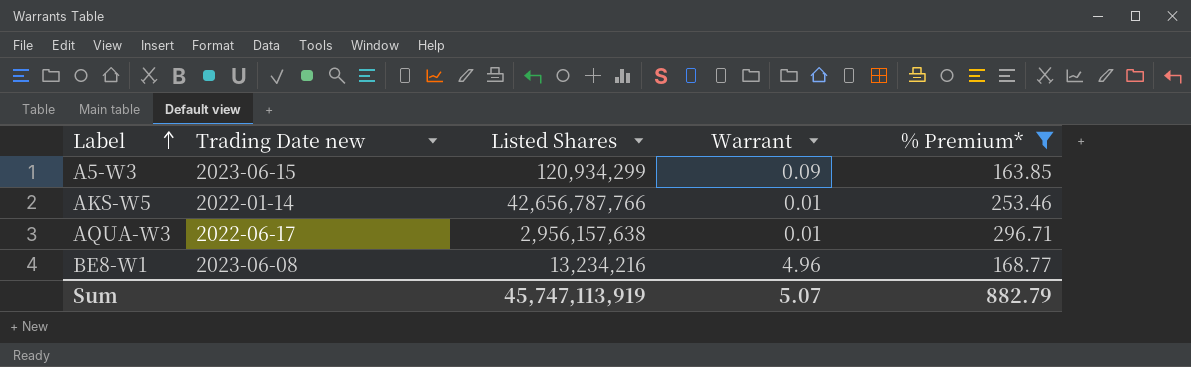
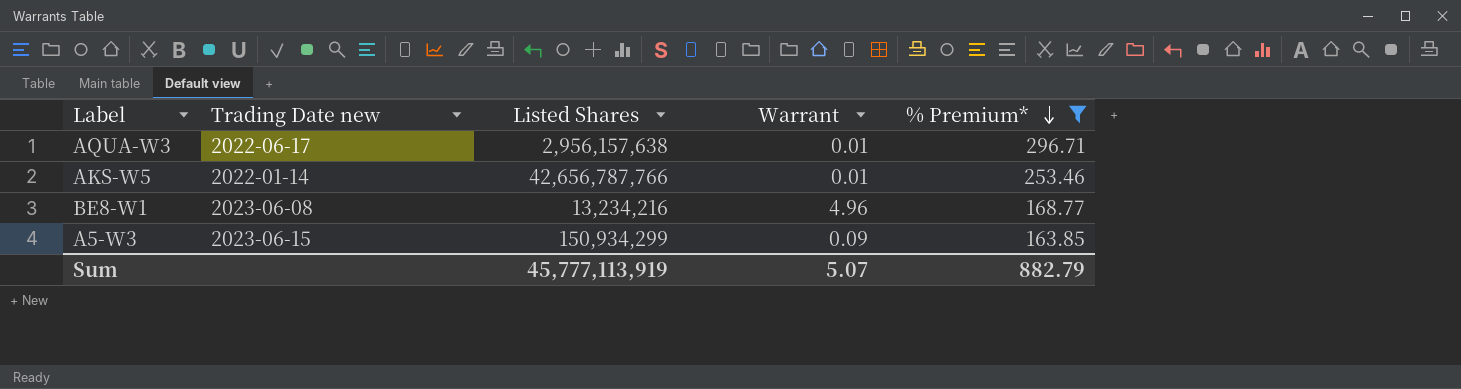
row order: Label ascending -> % Premium* descending
A5-W3 | Listed Shares: 120,934,299 -> 150,934,299
Sum | Listed Shares: 45,747,113,919 -> 45,777,113,919

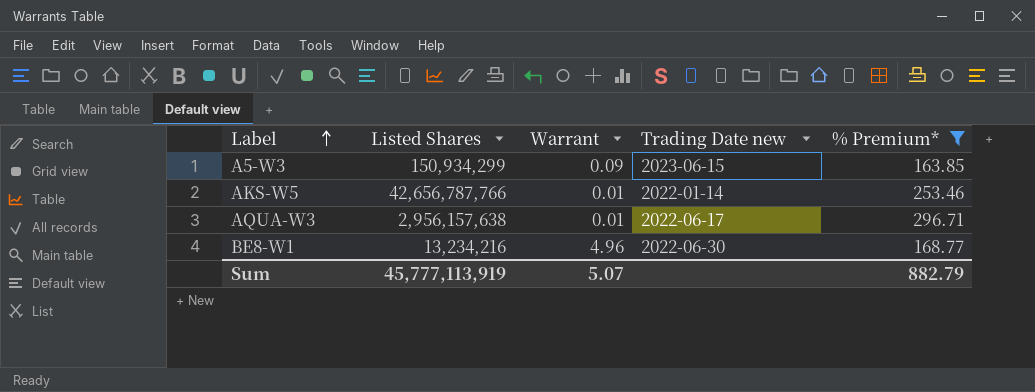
row order: % Premium* descending -> Label ascending
column Trading Date new | position: 2 -> 4
BE8-W1 | Trading Date new: 2023-06-08 -> 2022-06-30

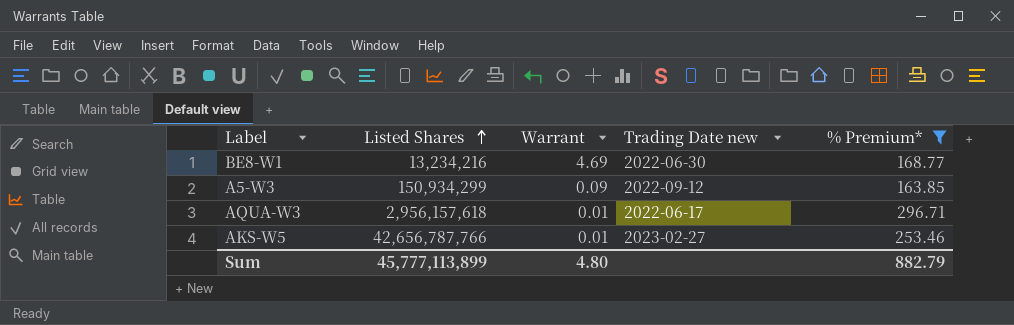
row order: Label ascending -> Listed Shares ascending
BE8-W1 | Warrant: 4.96 -> 4.69
A5-W3 | Trading Date new: 2023-06-15 -> 2022-09-12
AQUA-W3 | Listed Shares: 2,956,157,638 -> 2,956,157,618
AKS-W5 | Trading Date new: 2022-01-14 -> 2023-02-27
Sum | Listed Shares: 45,777,113,919 -> 45,777,113,899
Sum | Warrant: 5.07 -> 4.80

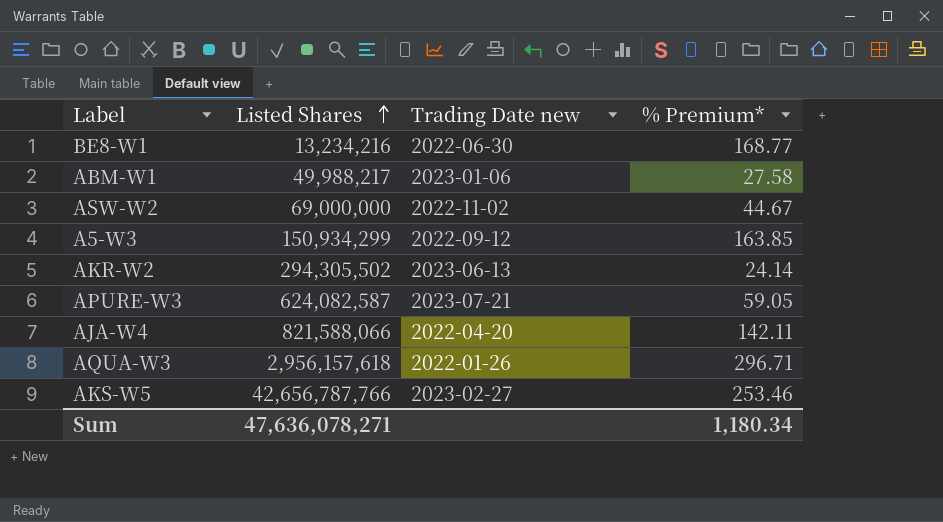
filter: % Premium* >= 163.85 -> none
column Warrant | position: 3 -> none
AQUA-W3 | Trading Date new: 2022-06-17 -> 2022-01-26
Sum | Listed Shares: 45,777,113,899 -> 47,636,078,271
Sum | % Premium*: 882.79 -> 1,180.34

